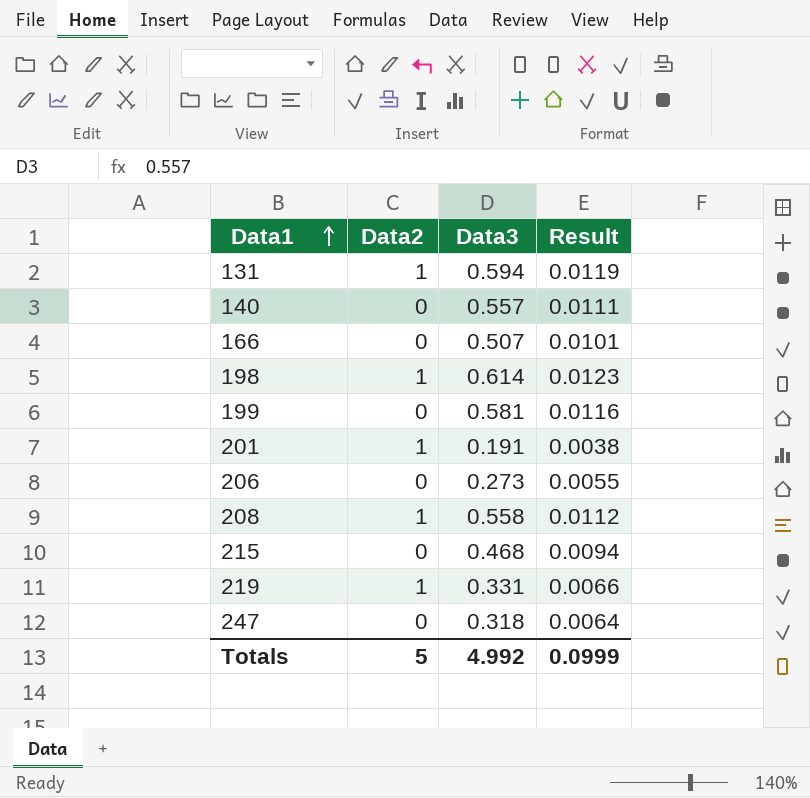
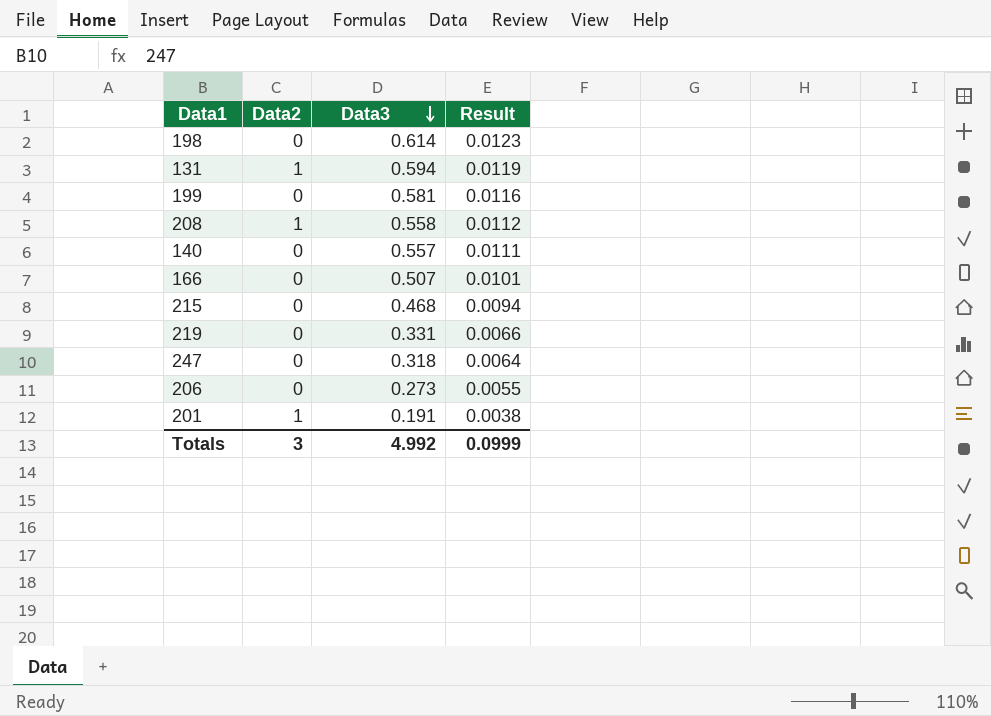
row order: Data1 ascending -> Data3 descending
198 | Data2: 1 -> 0
219 | Data2: 1 -> 0
Totals | Data2: 5 -> 3

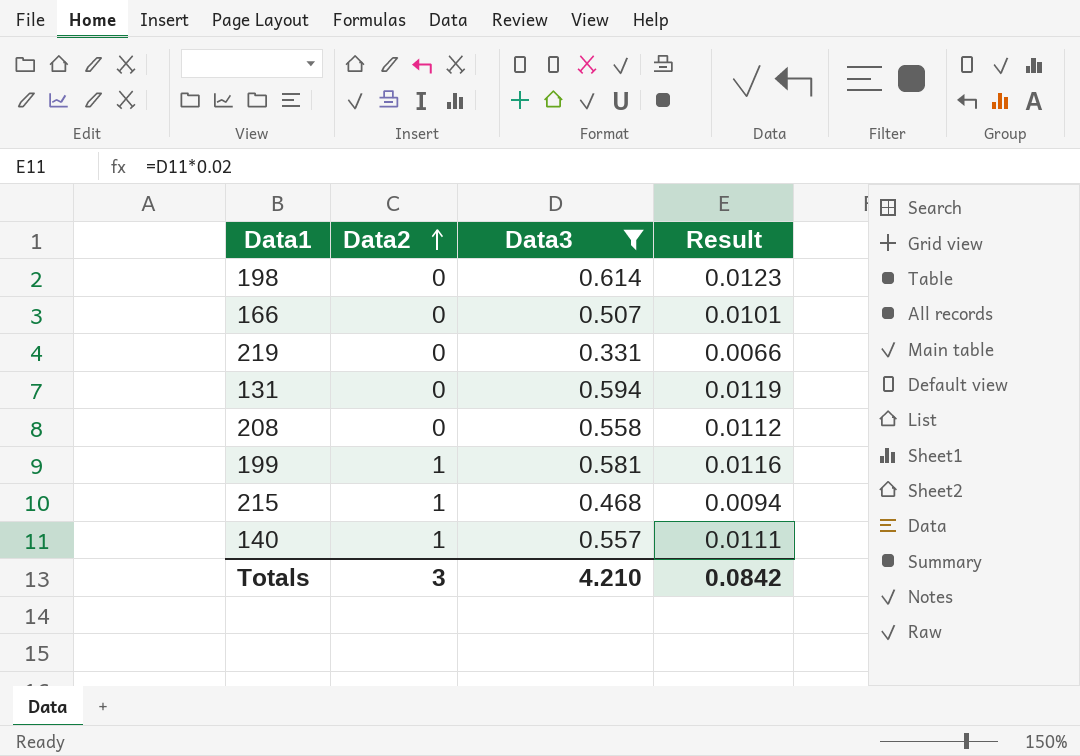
filter: none -> Data3 >= 0.331
row order: Data3 descending -> Data2 ascending
131 | Data2: 1 -> 0
208 | Data2: 1 -> 0
199 | Data2: 0 -> 1
215 | Data2: 0 -> 1
140 | Data2: 0 -> 1
Totals | Data3: 4.992 -> 4.210
Totals | Result: 0.0999 -> 0.0842

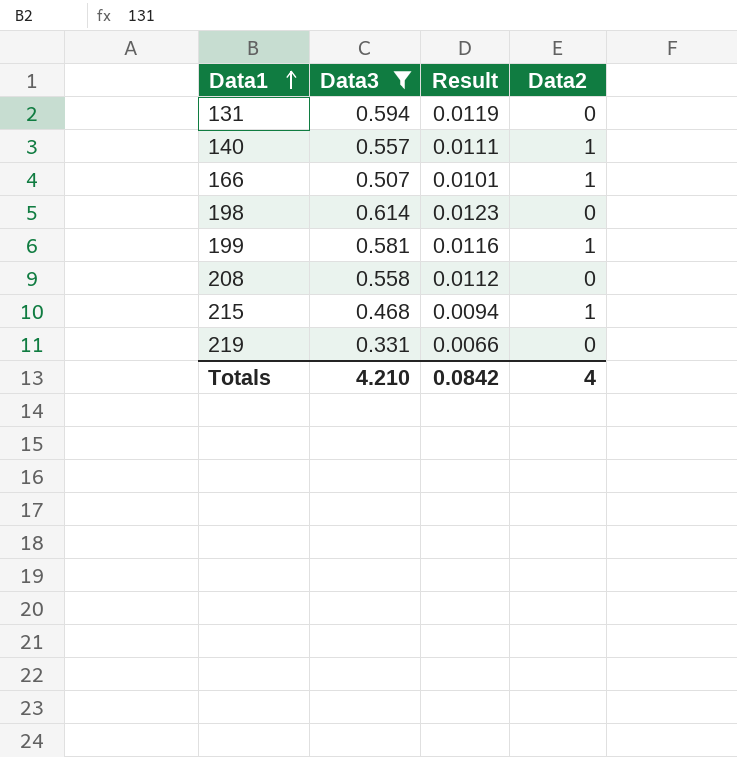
row order: Data2 ascending -> Data1 ascending
column Data2 | position: 2 -> 4
166 | Data2: 0 -> 1
Totals | Data2: 3 -> 4

